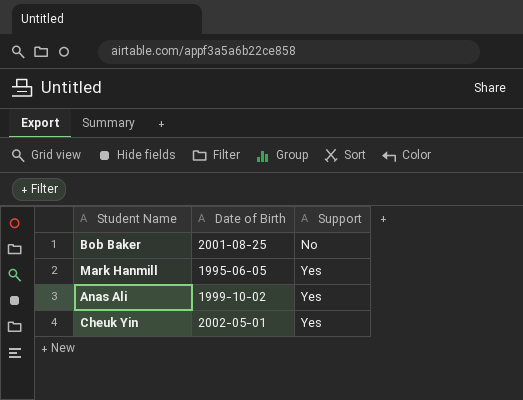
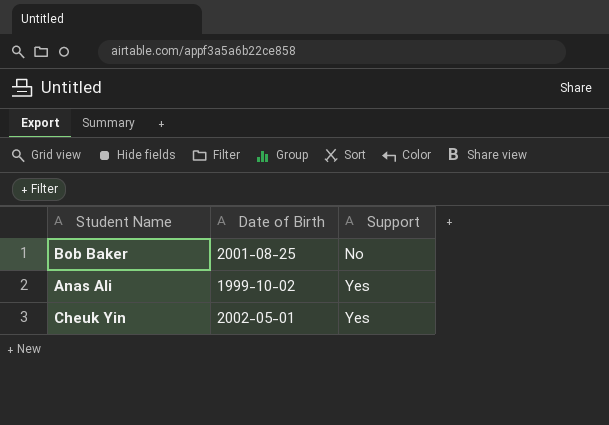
row Mark Hanmill: 1995-06-05 | Yes -> none

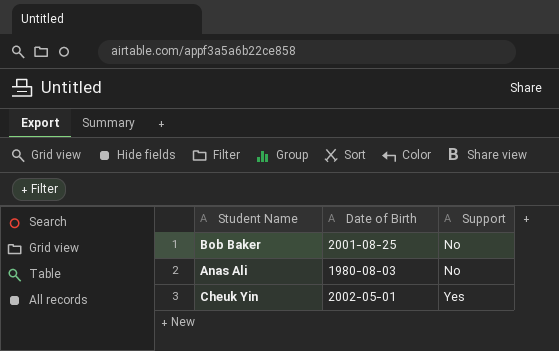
Anas Ali | Date of Birth: 1999-10-02 -> 1980-08-03
Anas Ali | Support: Yes -> No

